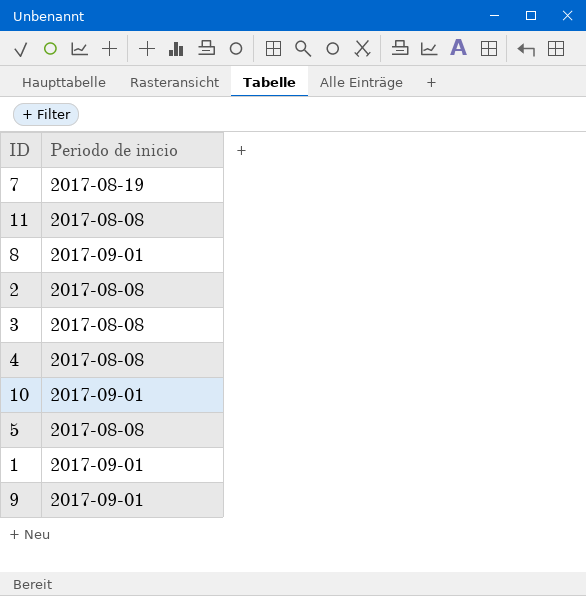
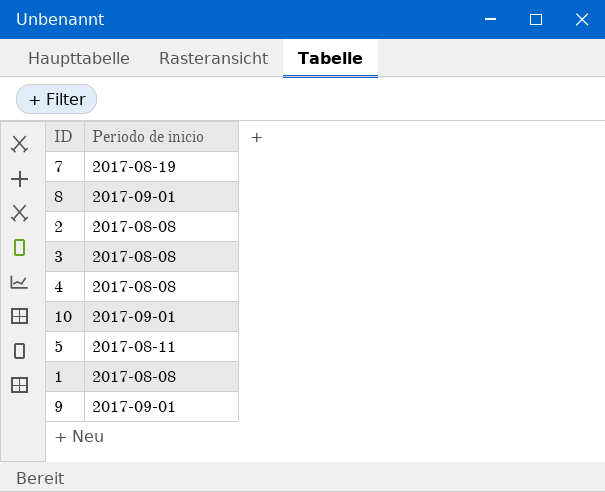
row 11: 2017-08-08 -> none
5 | Periodo de inicio: 2017-08-08 -> 2017-08-11
1 | Periodo de inicio: 2017-09-01 -> 2017-08-08

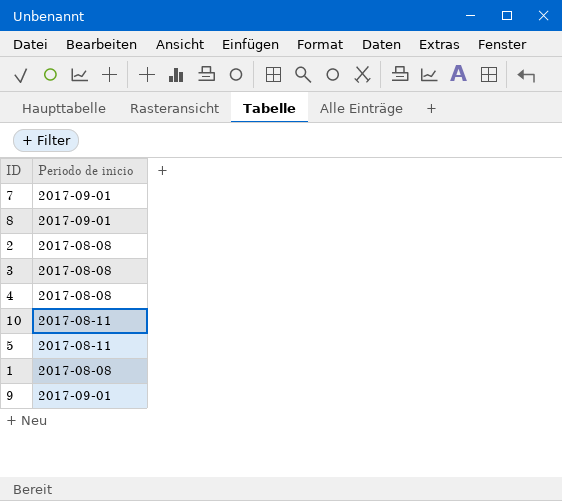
7 | Periodo de inicio: 2017-08-19 -> 2017-09-01
10 | Periodo de inicio: 2017-09-01 -> 2017-08-11

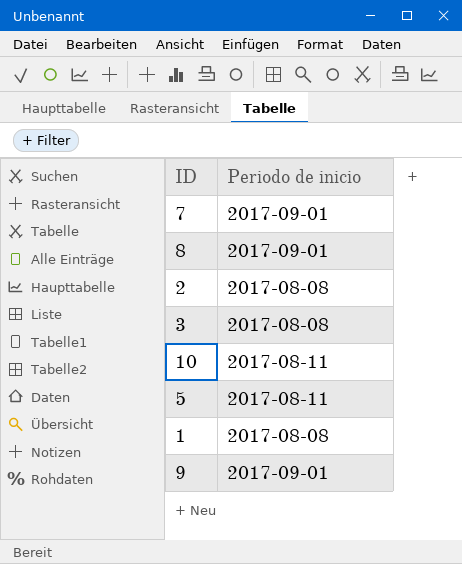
row 4: 2017-08-08 -> none

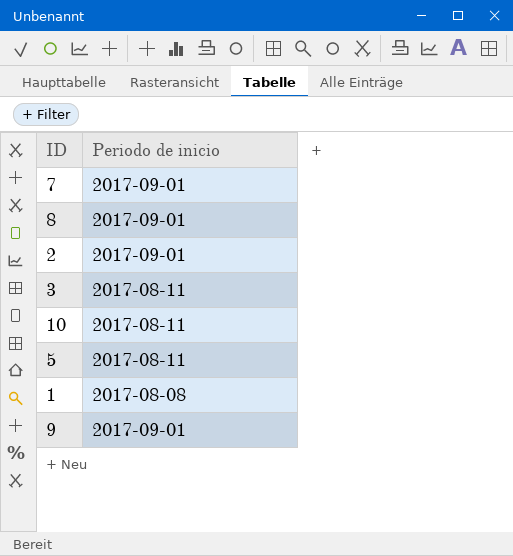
2 | Periodo de inicio: 2017-08-08 -> 2017-09-01
3 | Periodo de inicio: 2017-08-08 -> 2017-08-11

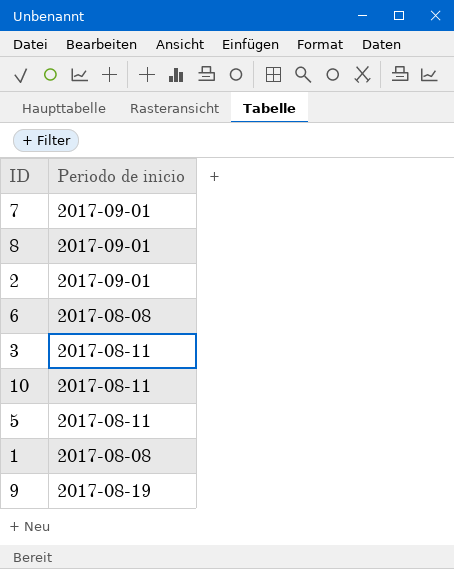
row 6: none -> 2017-08-08
9 | Periodo de inicio: 2017-09-01 -> 2017-08-19

